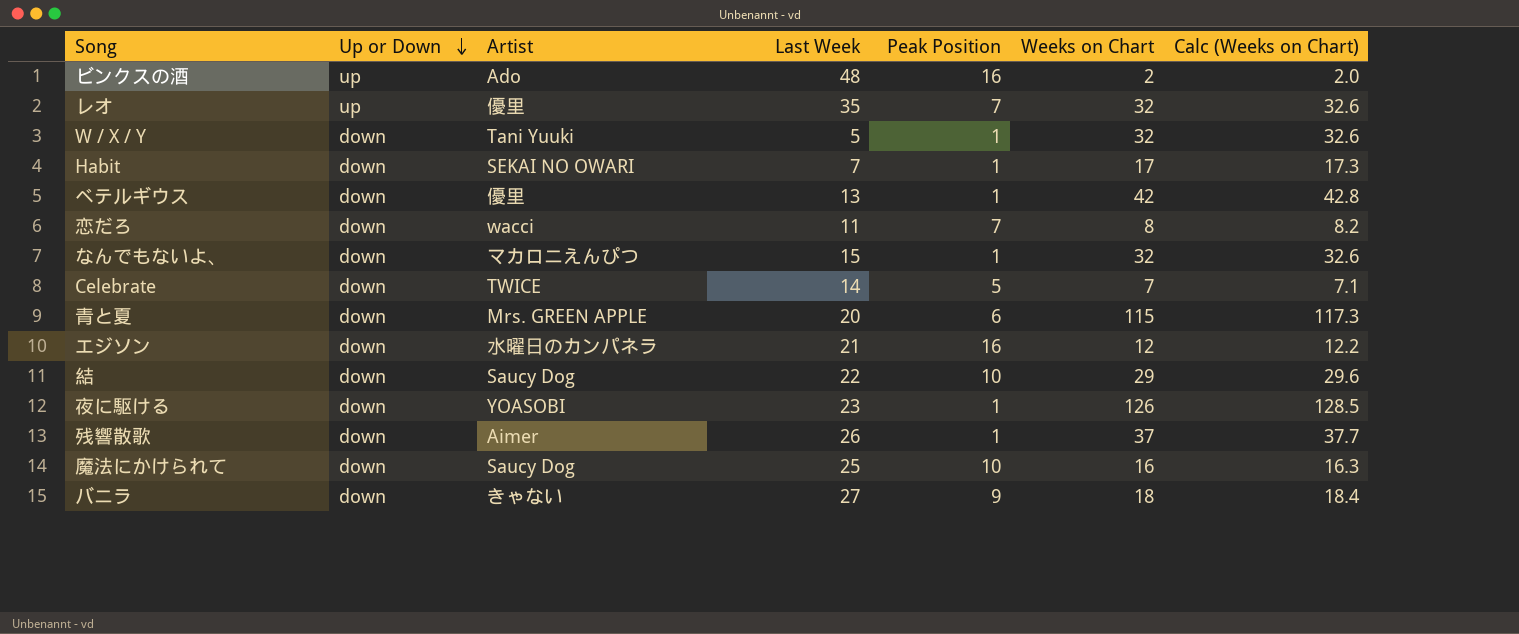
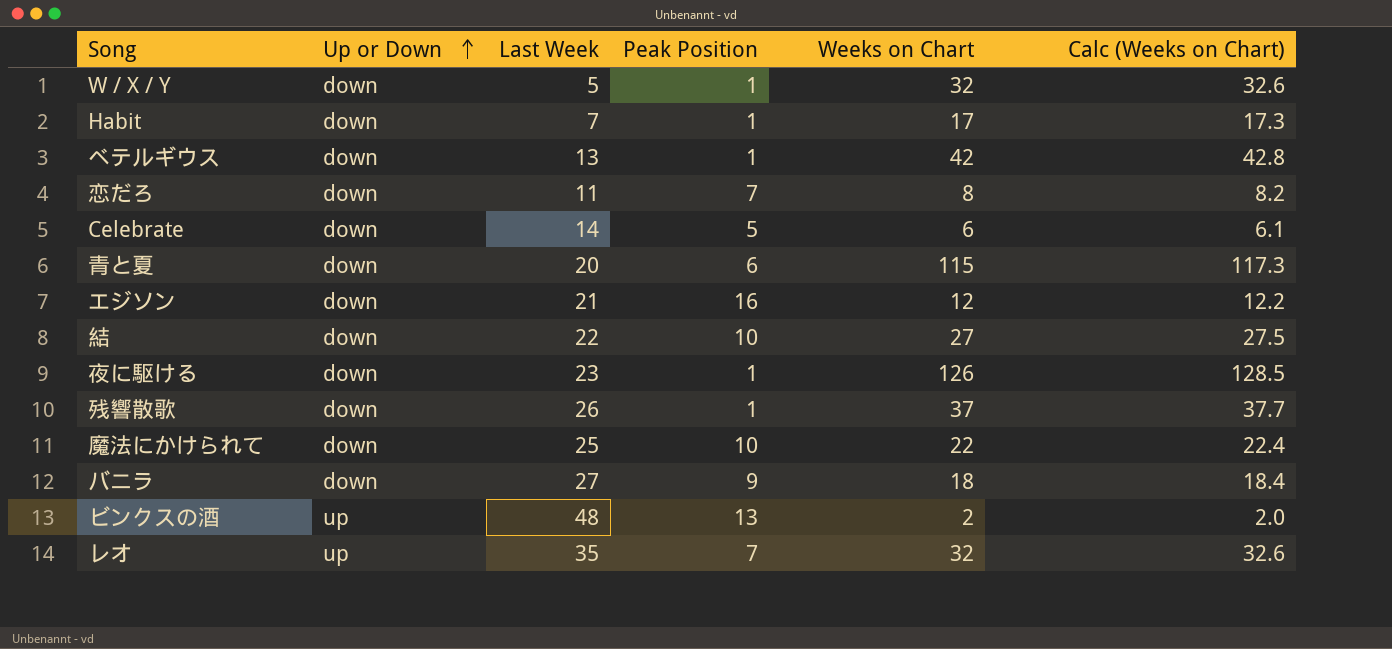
row order: Up or Down descending -> Up or Down ascending
column Artist | position: 3 -> none
row なんでもないよ、: down | マカロニえんぴつ | 15 | 1 | 32 | 32.6 -> none
Celebrate | Weeks on Chart: 7 -> 6
Celebrate | Calc (Weeks on Chart): 7.1 -> 6.1
結 | Weeks on Chart: 29 -> 27
結 | Calc (Weeks on Chart): 29.6 -> 27.5
魔法にかけられて | Weeks on Chart: 16 -> 22
魔法にかけられて | Calc (Weeks on Chart): 16.3 -> 22.4
ビンクスの酒 | Peak Position: 16 -> 13

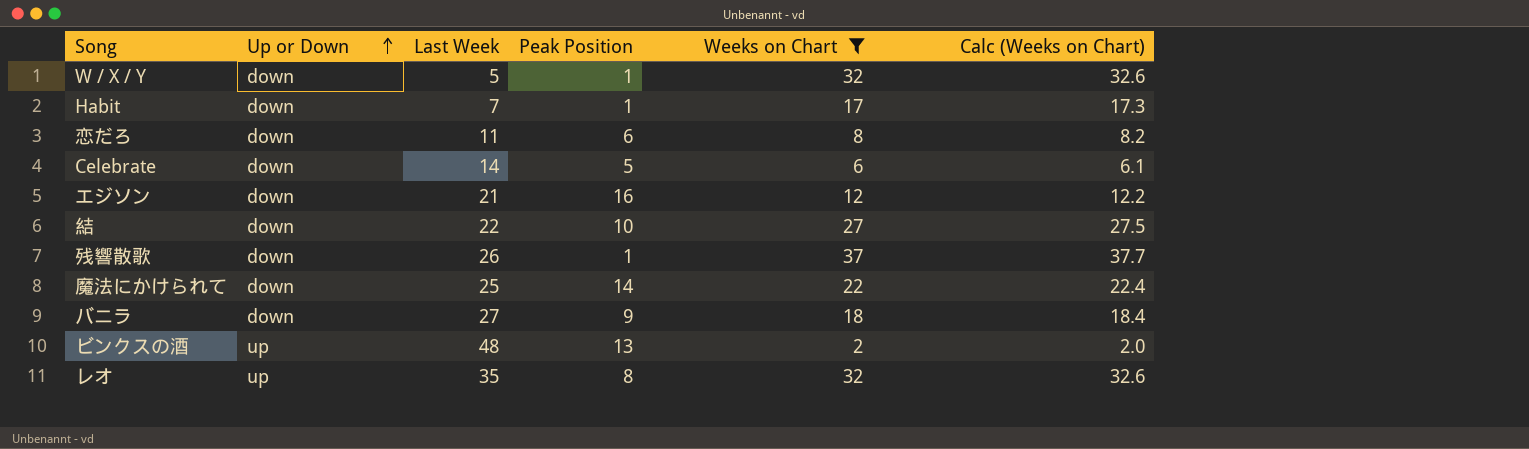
filter: none -> Weeks on Chart <= 37
恋だろ | Peak Position: 7 -> 6
魔法にかけられて | Peak Position: 10 -> 14
レオ | Peak Position: 7 -> 8

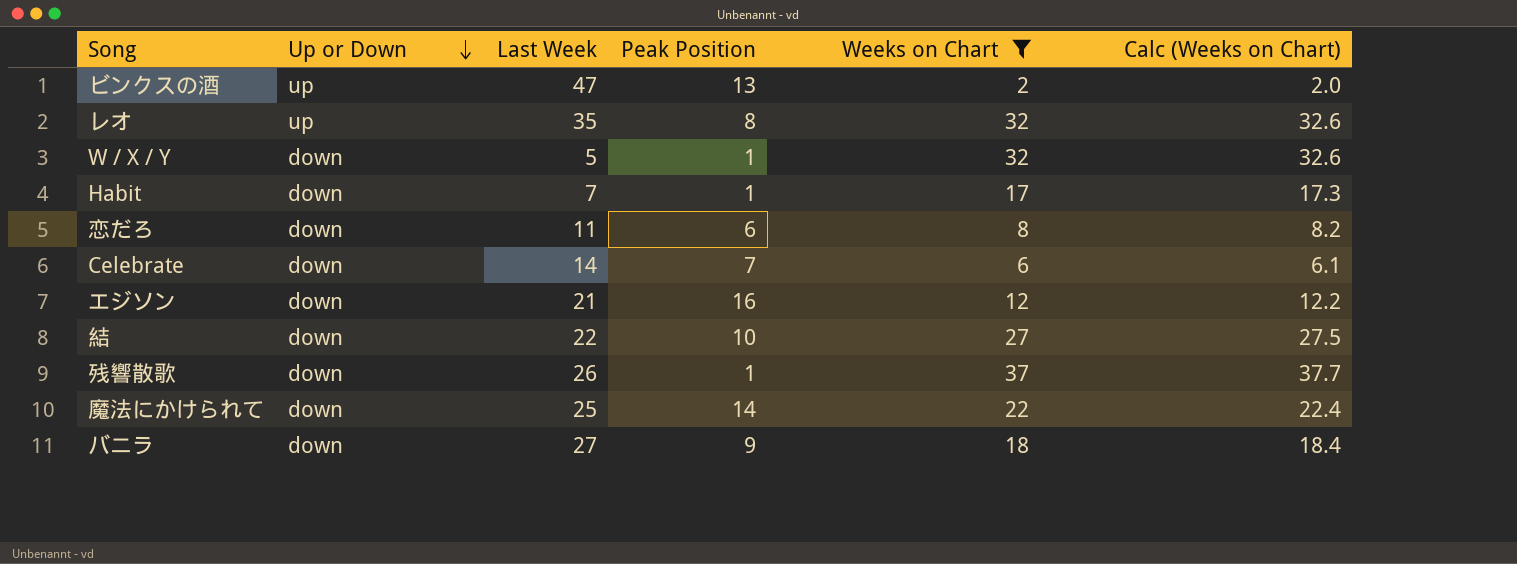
row order: Up or Down ascending -> Up or Down descending
ビンクスの酒 | Last Week: 48 -> 47
Celebrate | Peak Position: 5 -> 7

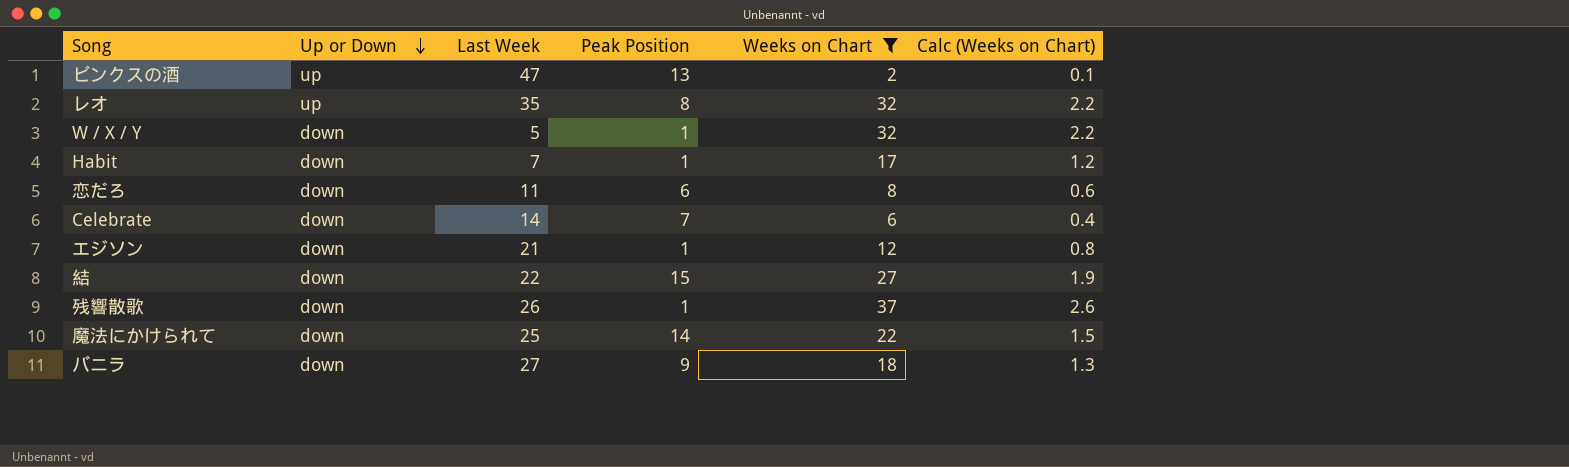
column Calc (Weeks on Chart) | formula: [Weeks on Chart] * 1.02 -> [Weeks on Chart] * 0.07
エジソン | Peak Position: 16 -> 1
結 | Peak Position: 10 -> 15

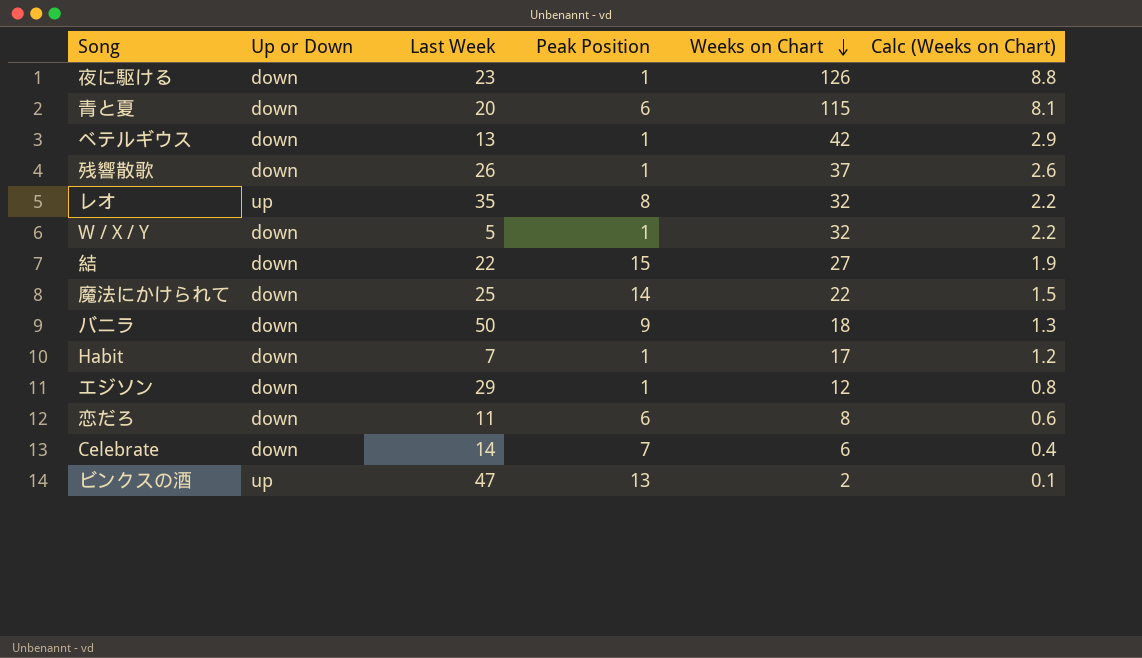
filter: Weeks on Chart <= 37 -> none
row order: Up or Down descending -> Weeks on Chart descending
バニラ | Last Week: 27 -> 50
エジソン | Last Week: 21 -> 29

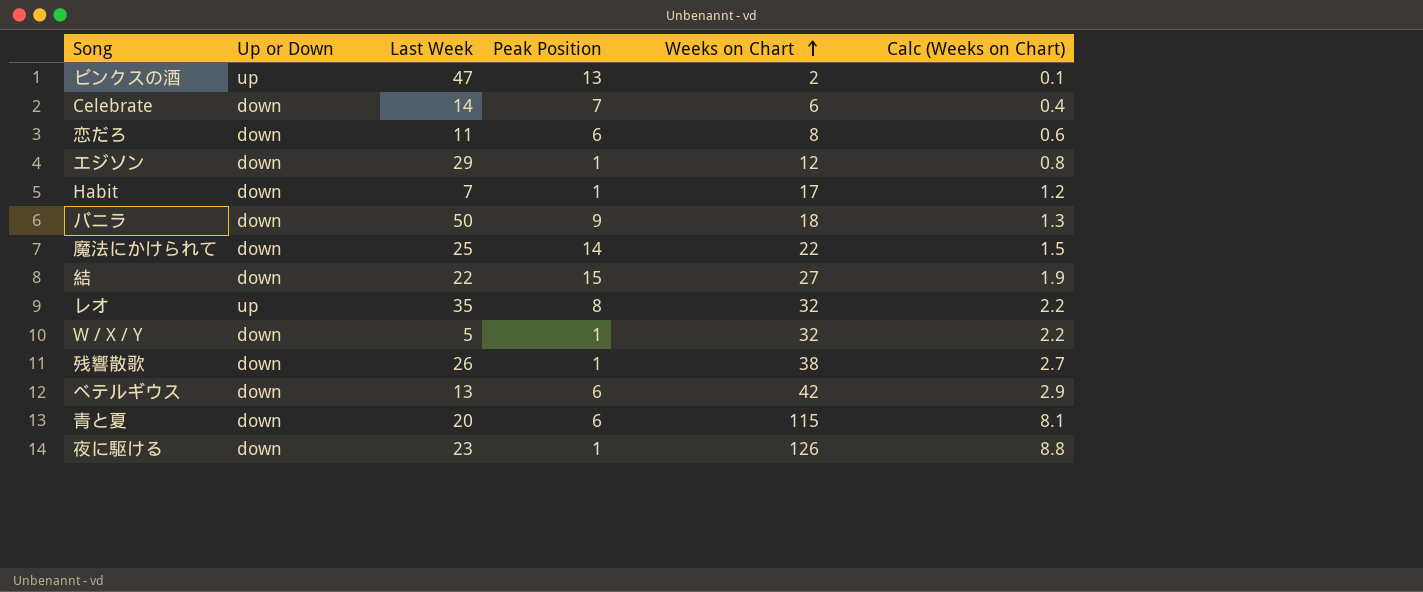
row order: Weeks on Chart descending -> Weeks on Chart ascending
残響散歌 | Weeks on Chart: 37 -> 38
残響散歌 | Calc (Weeks on Chart): 2.6 -> 2.7
ベテルギウス | Peak Position: 1 -> 6

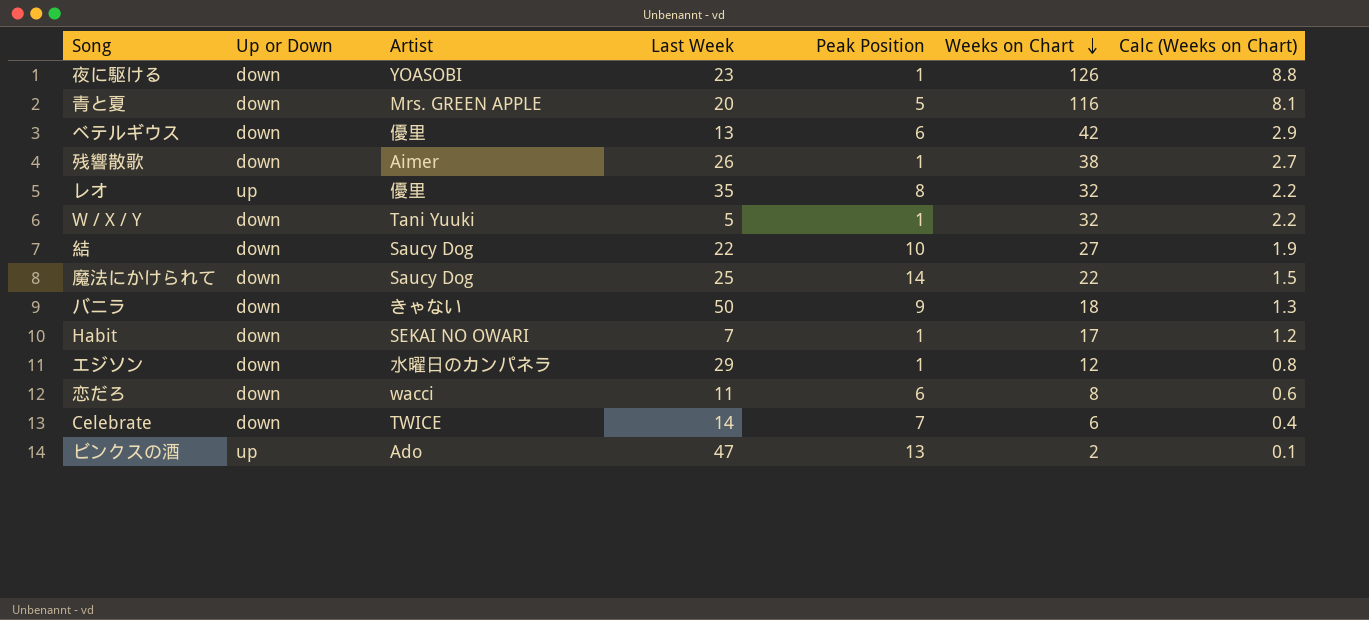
row order: Weeks on Chart ascending -> Weeks on Chart descending
column Artist | position: none -> 3
青と夏 | Peak Position: 6 -> 5
青と夏 | Weeks on Chart: 115 -> 116
結 | Peak Position: 15 -> 10

